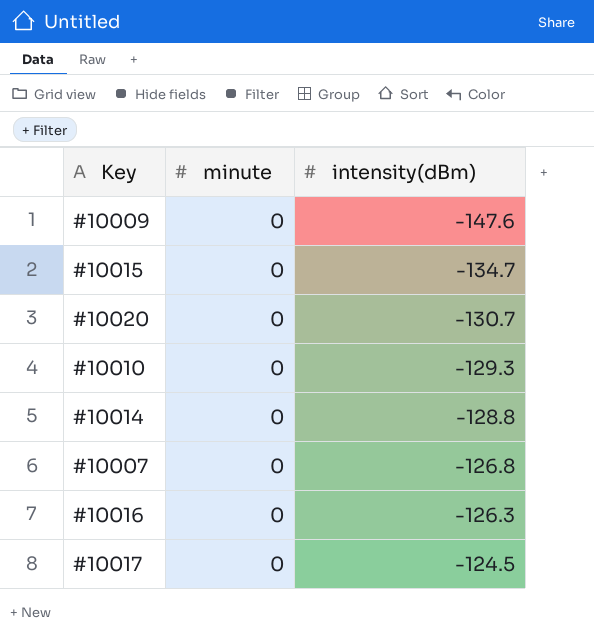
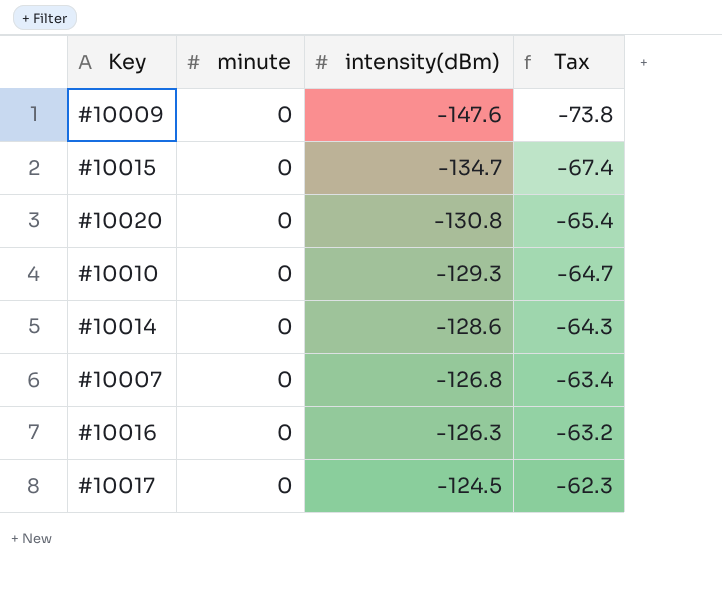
column Tax | formula: none -> [intensity(dBm)] * 0.5
#10020 | intensity(dBm): -130.7 -> -130.8
#10014 | intensity(dBm): -128.8 -> -128.6

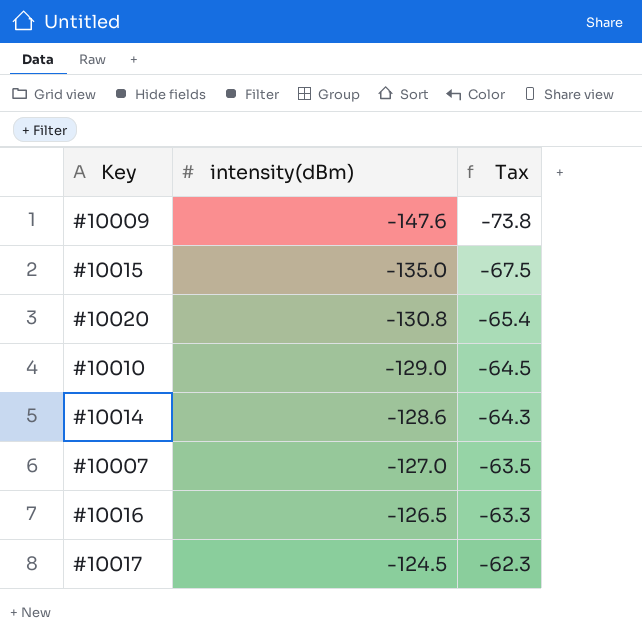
column minute | position: 2 -> none
#10015 | intensity(dBm): -134.7 -> -135.0
#10015 | Tax: -67.4 -> -67.5
#10010 | intensity(dBm): -129.3 -> -129.0
#10010 | Tax: -64.7 -> -64.5
#10007 | intensity(dBm): -126.8 -> -127.0
#10007 | Tax: -63.4 -> -63.5
#10016 | intensity(dBm): -126.3 -> -126.5
#10016 | Tax: -63.2 -> -63.3

